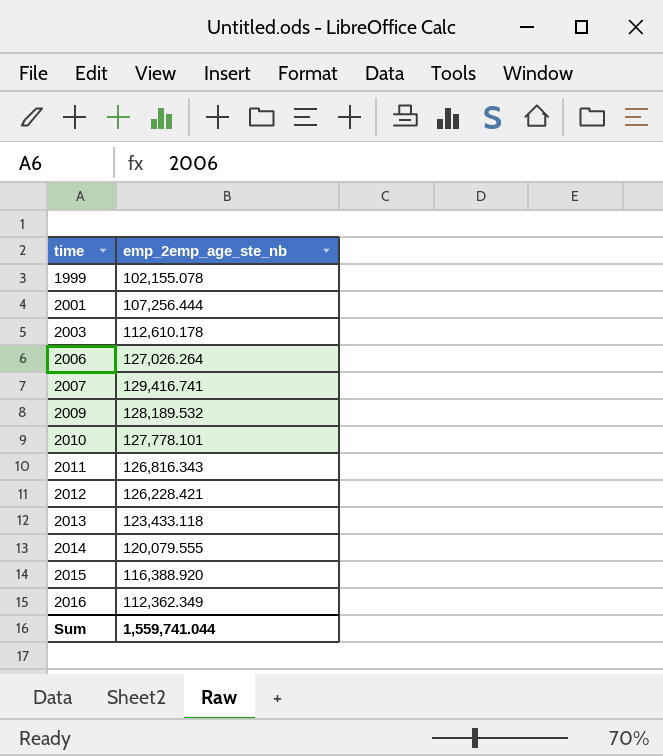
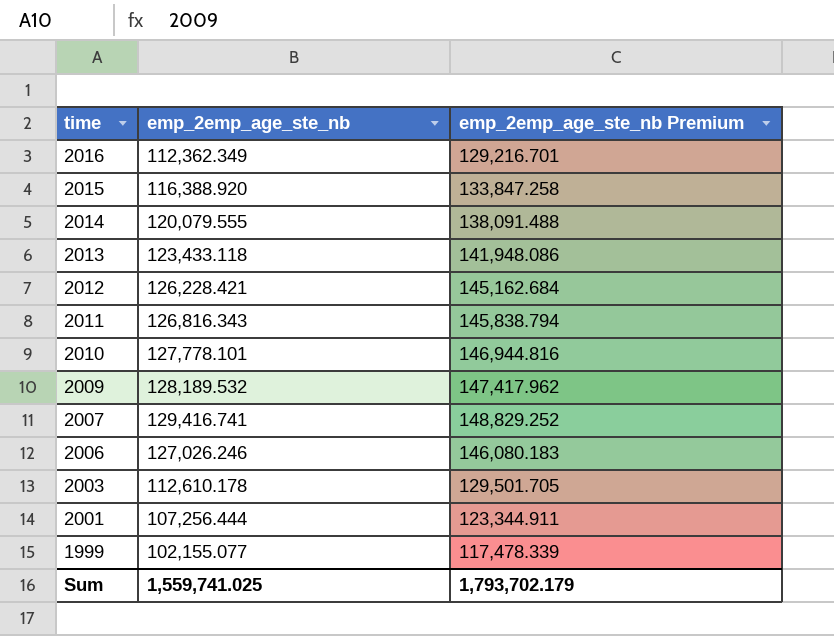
row order: time ascending -> time descending
column emp_2emp_age_ste_nb Premium | formula: none -> [emp_2emp_age_ste_nb] * 1.15
2006 | emp_2emp_age_ste_nb: 127,026.264 -> 127,026.246
1999 | emp_2emp_age_ste_nb: 102,155.078 -> 102,155.077
Sum | emp_2emp_age_ste_nb: 1,559,741.044 -> 1,559,741.025

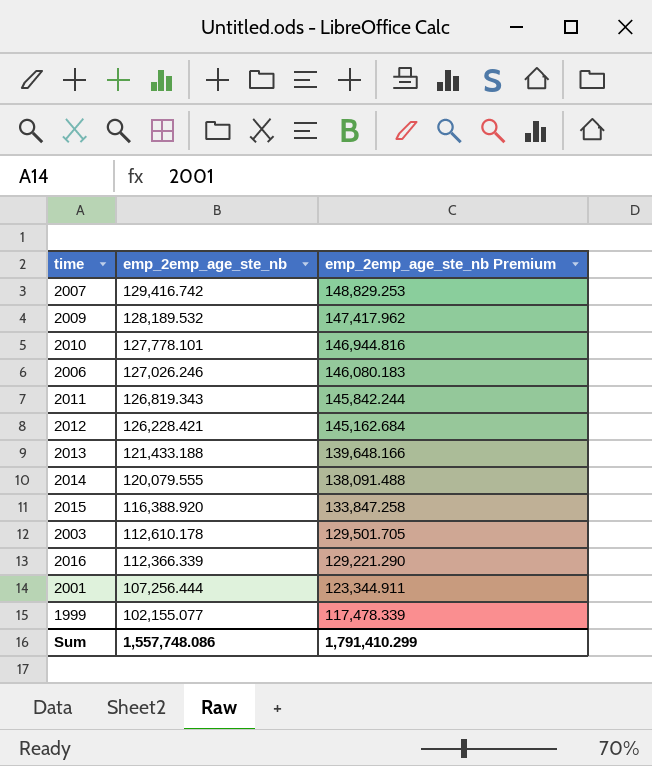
row order: time descending -> emp_2emp_age_ste_nb descending
2007 | emp_2emp_age_ste_nb: 129,416.741 -> 129,416.742
2007 | emp_2emp_age_ste_nb Premium: 148,829.252 -> 148,829.253
2011 | emp_2emp_age_ste_nb: 126,816.343 -> 126,819.343
2011 | emp_2emp_age_ste_nb Premium: 145,838.794 -> 145,842.244
2013 | emp_2emp_age_ste_nb: 123,433.118 -> 121,433.188
2013 | emp_2emp_age_ste_nb Premium: 141,948.086 -> 139,648.166
2016 | emp_2emp_age_ste_nb: 112,362.349 -> 112,366.339
2016 | emp_2emp_age_ste_nb Premium: 129,216.701 -> 129,221.290
Sum | emp_2emp_age_ste_nb: 1,559,741.025 -> 1,557,748.086
Sum | emp_2emp_age_ste_nb Premium: 1,793,702.179 -> 1,791,410.299

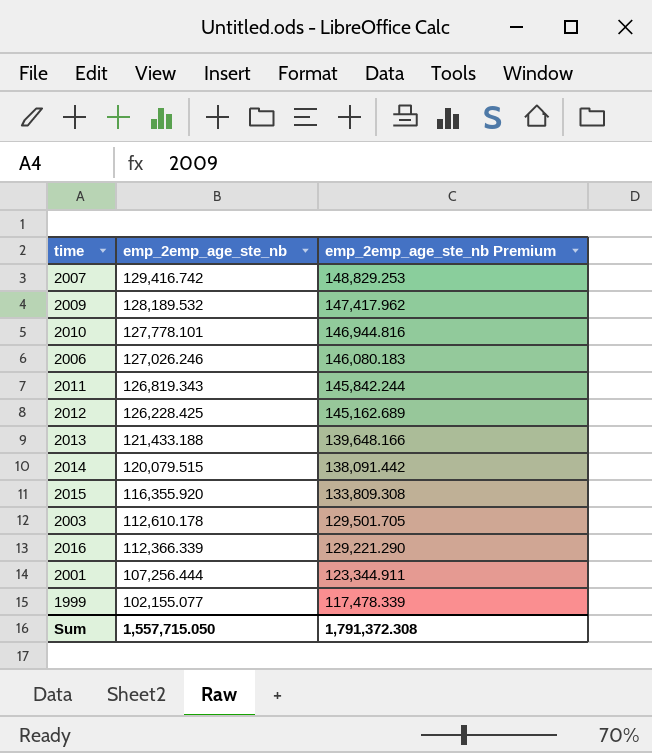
2012 | emp_2emp_age_ste_nb: 126,228.421 -> 126,228.425
2012 | emp_2emp_age_ste_nb Premium: 145,162.684 -> 145,162.689
2014 | emp_2emp_age_ste_nb: 120,079.555 -> 120,079.515
2014 | emp_2emp_age_ste_nb Premium: 138,091.488 -> 138,091.442
2015 | emp_2emp_age_ste_nb: 116,388.920 -> 116,355.920
2015 | emp_2emp_age_ste_nb Premium: 133,847.258 -> 133,809.308
Sum | emp_2emp_age_ste_nb: 1,557,748.086 -> 1,557,715.050
Sum | emp_2emp_age_ste_nb Premium: 1,791,410.299 -> 1,791,372.308

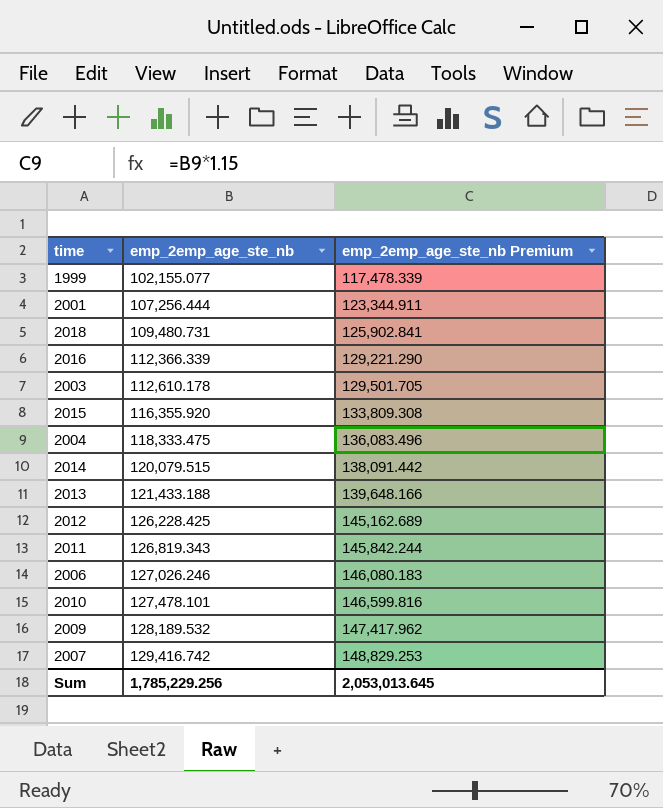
row order: emp_2emp_age_ste_nb descending -> emp_2emp_age_ste_nb ascending
row 2018: none -> 109,480.731 | 125,902.841
row 2004: none -> 118,333.475 | 136,083.496
2010 | emp_2emp_age_ste_nb: 127,778.101 -> 127,478.101
2010 | emp_2emp_age_ste_nb Premium: 146,944.816 -> 146,599.816
Sum | emp_2emp_age_ste_nb: 1,557,715.050 -> 1,785,229.256
Sum | emp_2emp_age_ste_nb Premium: 1,791,372.308 -> 2,053,013.645

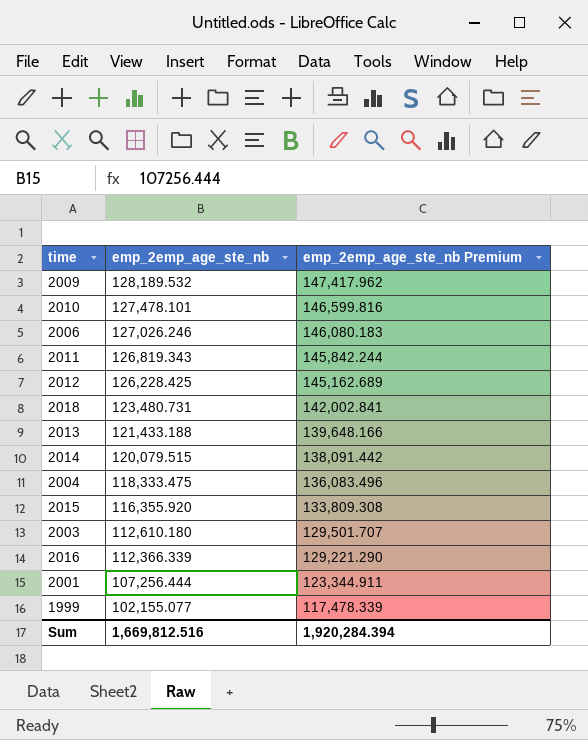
row order: emp_2emp_age_ste_nb ascending -> emp_2emp_age_ste_nb descending
row 2007: 129,416.742 | 148,829.253 -> none
2018 | emp_2emp_age_ste_nb: 109,480.731 -> 123,480.731
2018 | emp_2emp_age_ste_nb Premium: 125,902.841 -> 142,002.841
2003 | emp_2emp_age_ste_nb: 112,610.178 -> 112,610.180
2003 | emp_2emp_age_ste_nb Premium: 129,501.705 -> 129,501.707
Sum | emp_2emp_age_ste_nb: 1,785,229.256 -> 1,669,812.516
Sum | emp_2emp_age_ste_nb Premium: 2,053,013.645 -> 1,920,284.394

